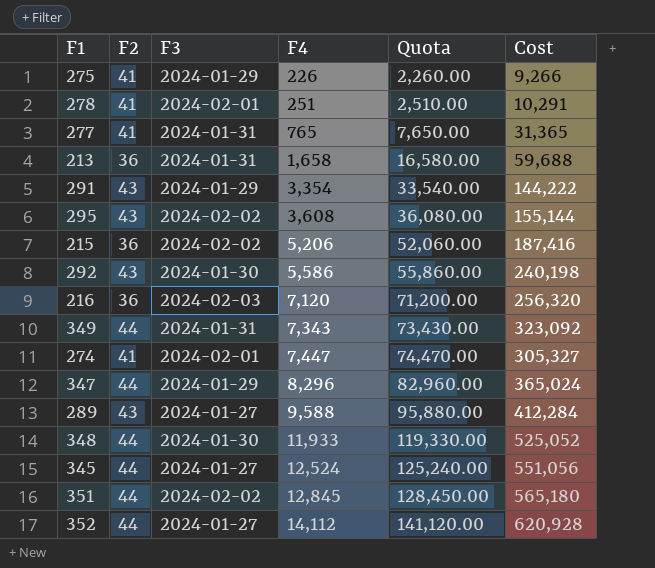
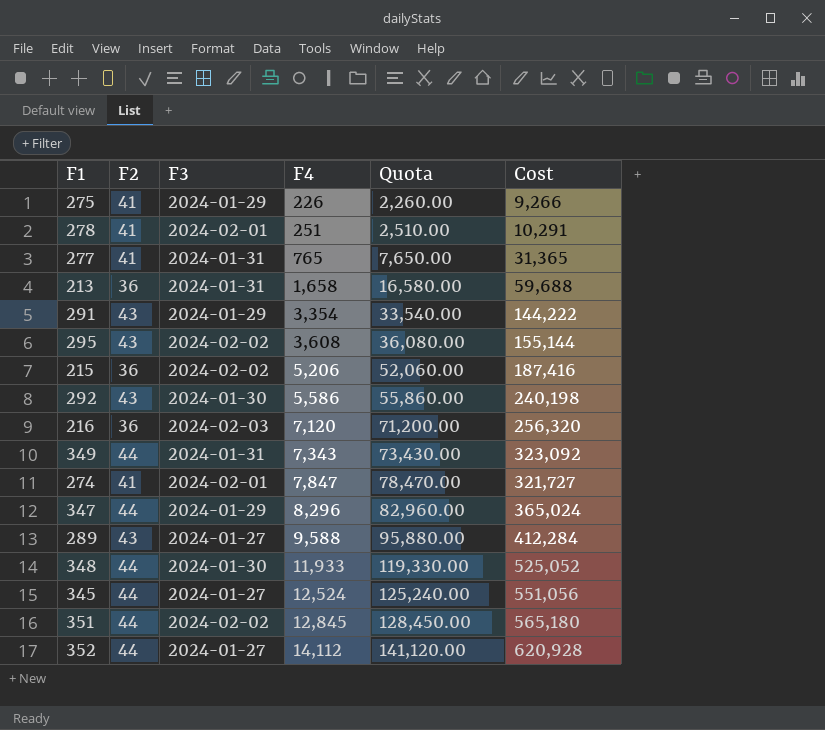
274 | F4: 7,447 -> 7,847
274 | Quota: 74,470.00 -> 78,470.00
274 | Cost: 305,327 -> 321,727

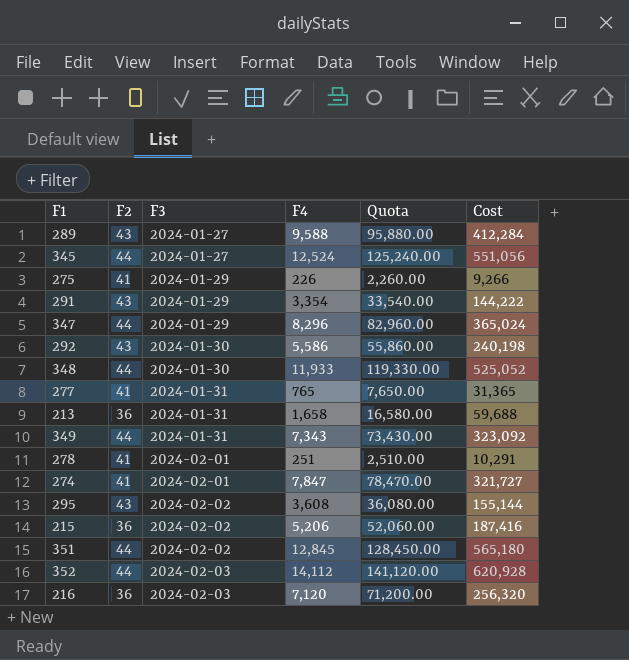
row order: F4 ascending -> F3 ascending
352 | F3: 2024-01-27 -> 2024-02-03

